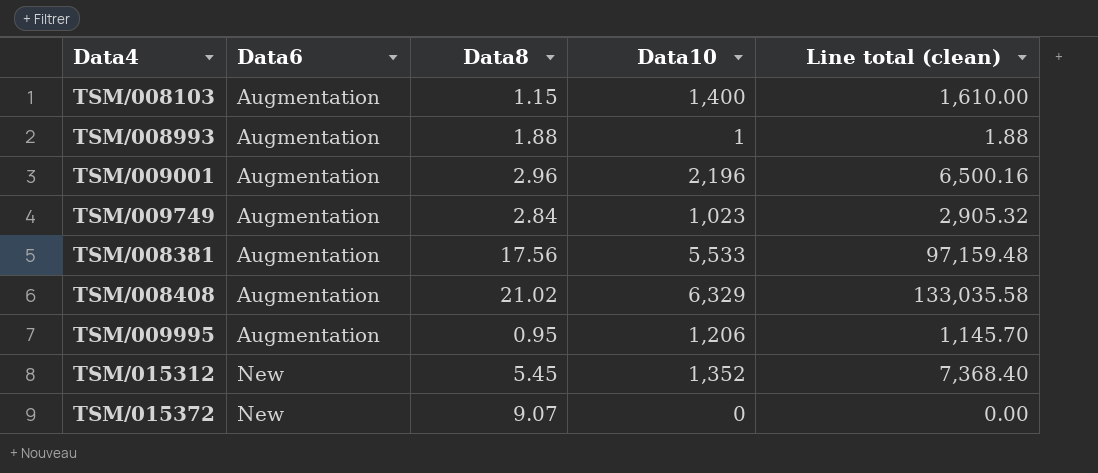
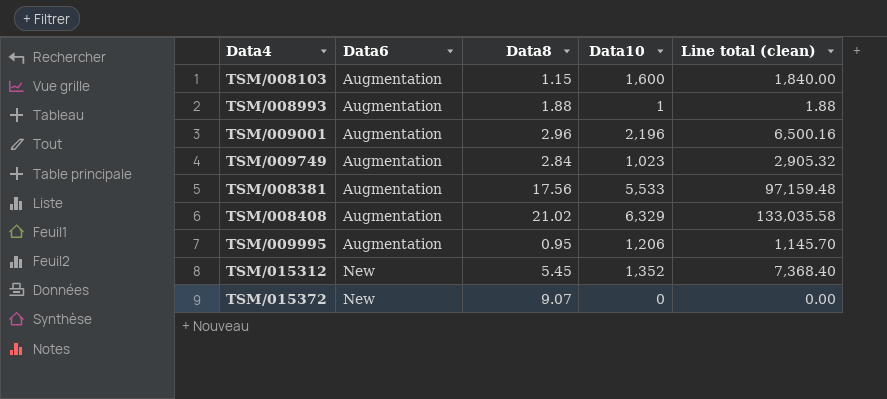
TSM/008103 | Data10: 1,400 -> 1,600
TSM/008103 | Line total (clean): 1,610.00 -> 1,840.00

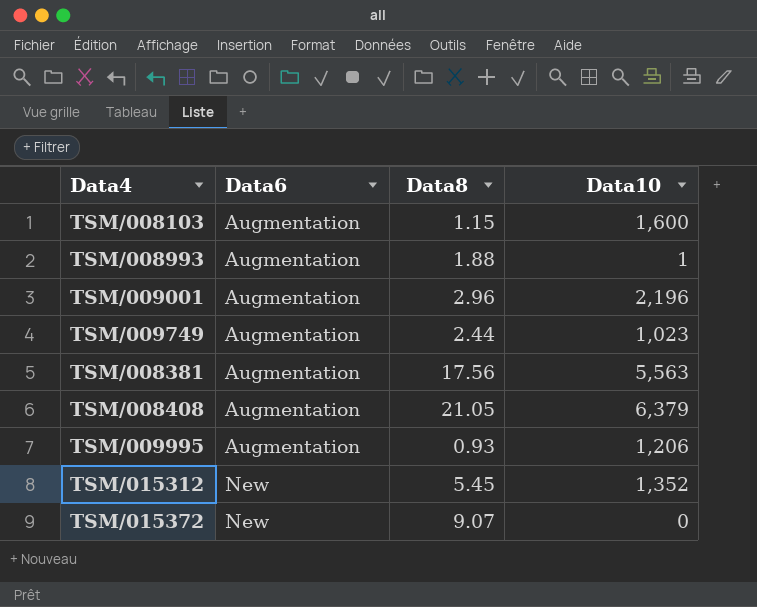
column Line total (clean) | formula: [Data8] * [Data10] -> none
TSM/009749 | Data8: 2.84 -> 2.44
TSM/008381 | Data10: 5,533 -> 5,563
TSM/008408 | Data8: 21.02 -> 21.05
TSM/008408 | Data10: 6,329 -> 6,379
TSM/009995 | Data8: 0.95 -> 0.93

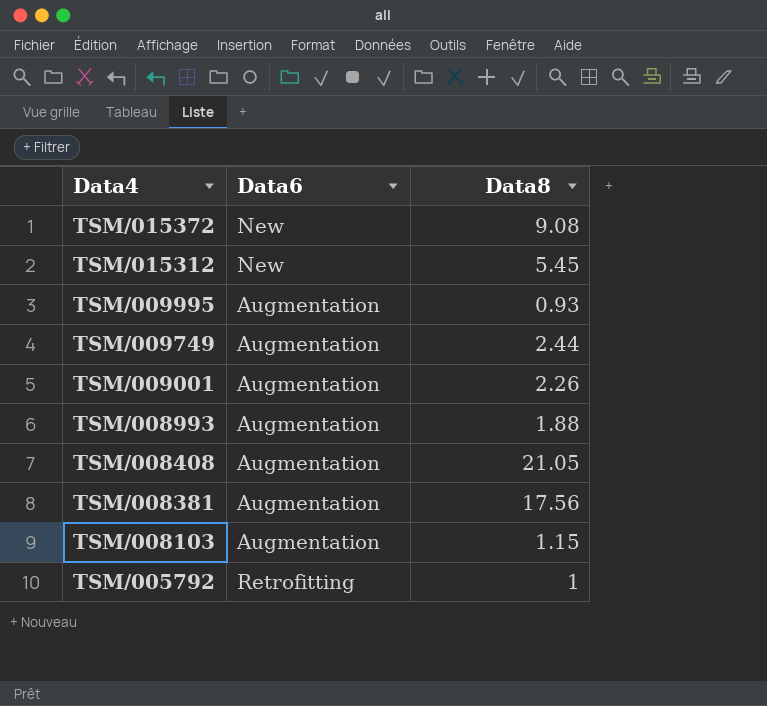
row order: Data6 ascending -> Data4 descending
column Data10 | position: 4 -> none
TSM/015372 | Data8: 9.07 -> 9.08
TSM/009001 | Data8: 2.96 -> 2.26
row TSM/005792: none -> Retrofitting | 1

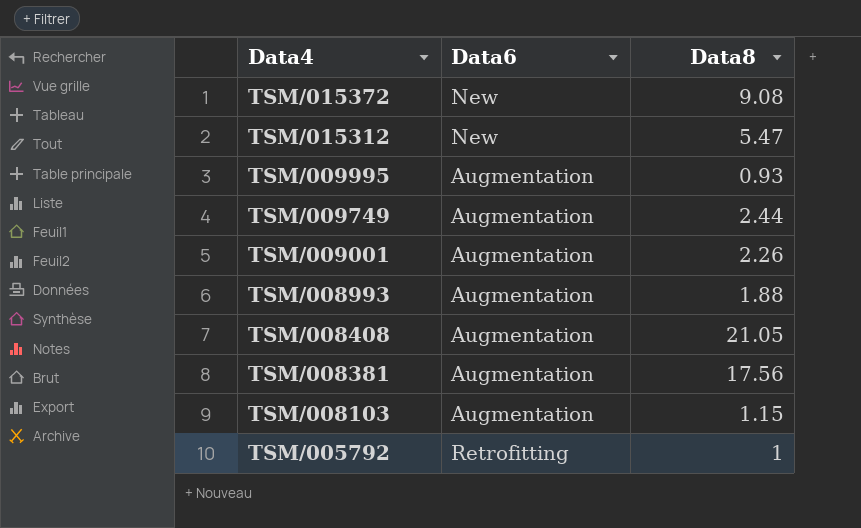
TSM/015312 | Data8: 5.45 -> 5.47

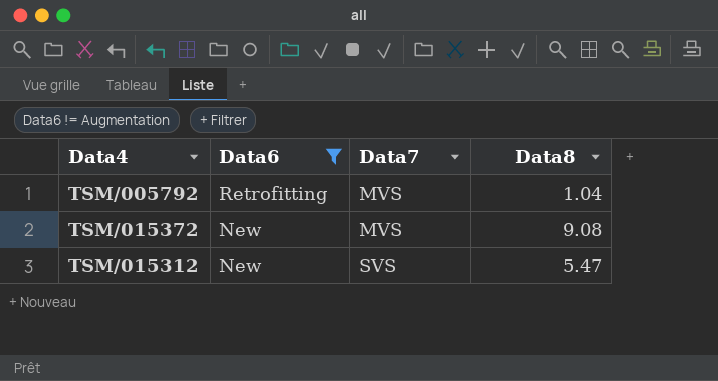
filter: none -> Data6 != Augmentation
row order: Data4 descending -> Data6 descending
column Data7 | position: none -> 3
TSM/005792 | Data8: 1 -> 1.04

